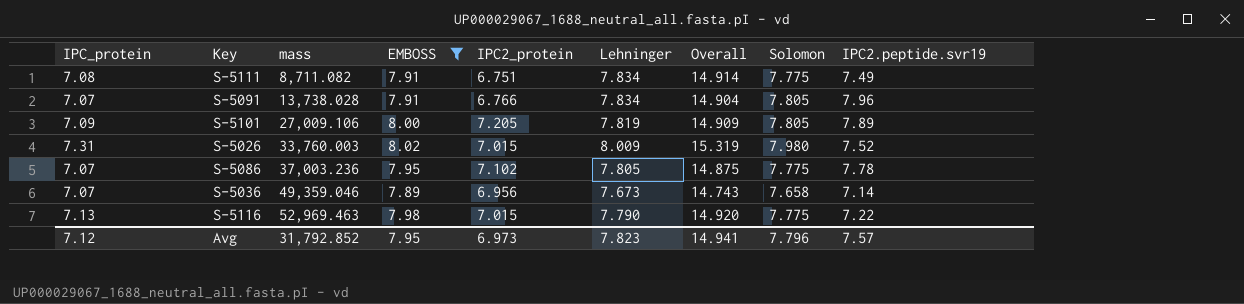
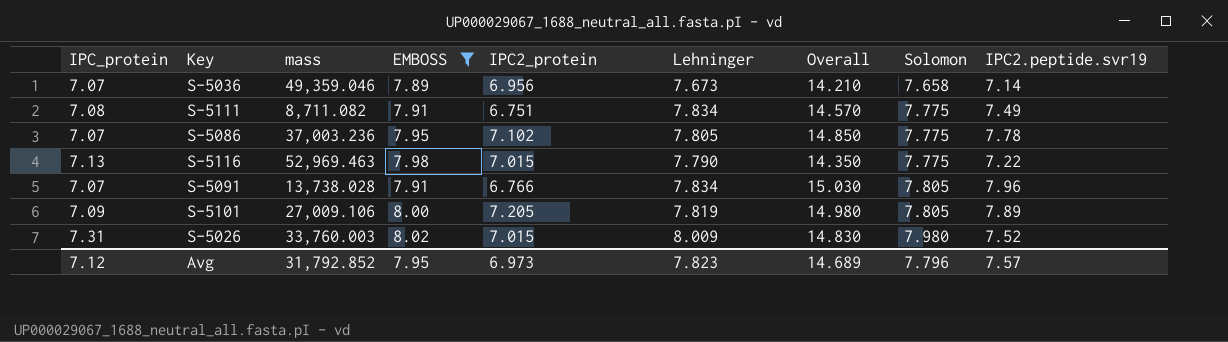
row order: mass ascending -> Solomon ascending
column Overall | formula: [IPC_protein] + [Lehninger] -> [IPC_protein] + [IPC2.peptide.svr19]
Avg | Overall: 14.941 -> 14.689

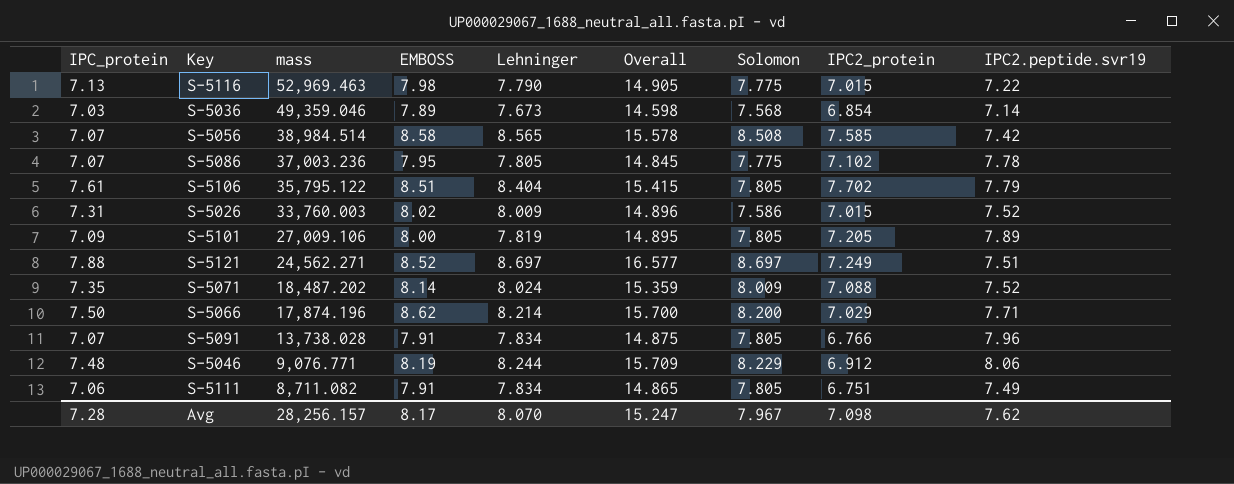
filter: EMBOSS <= 8.02 -> none
row order: Solomon ascending -> mass descending
column Overall | formula: [IPC_protein] + [IPC2.peptide.svr19] -> [IPC_protein] + [Solomon]
column IPC2_protein | position: 5 -> 8
S-5036 | IPC_protein: 7.07 -> 7.03
S-5036 | Solomon: 7.658 -> 7.568
S-5036 | IPC2_protein: 6.956 -> 6.854
S-5026 | Solomon: 7.980 -> 7.586
S-5111 | IPC_protein: 7.08 -> 7.06
S-5111 | Solomon: 7.775 -> 7.805
Avg | IPC_protein: 7.12 -> 7.28
Avg | mass: 31,792.852 -> 28,256.157
Avg | EMBOSS: 7.95 -> 8.17
Avg | Lehninger: 7.823 -> 8.070
Avg | Overall: 14.689 -> 15.247
Avg | Solomon: 7.796 -> 7.967
Avg | IPC2_protein: 6.973 -> 7.098
Avg | IPC2.peptide.svr19: 7.57 -> 7.62

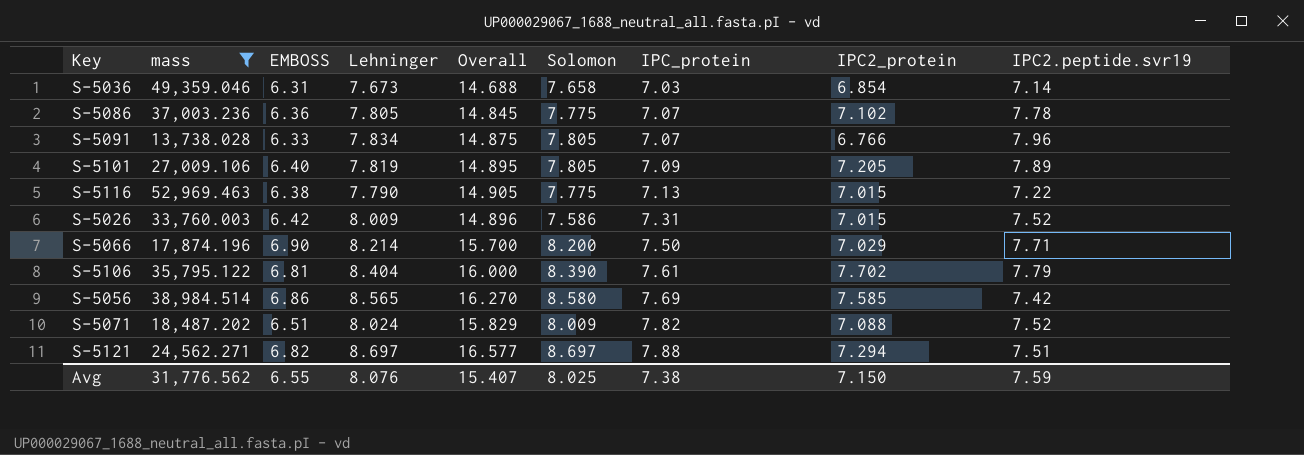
filter: none -> mass >= 13,738.028
row order: mass descending -> IPC_protein ascending
column IPC_protein | position: 1 -> 7
S-5036 | EMBOSS: 7.89 -> 6.31
S-5036 | Overall: 14.598 -> 14.688
S-5036 | Solomon: 7.568 -> 7.658
S-5086 | EMBOSS: 7.95 -> 6.36
S-5091 | EMBOSS: 7.91 -> 6.33
S-5101 | EMBOSS: 8.00 -> 6.40
S-5116 | EMBOSS: 7.98 -> 6.38
S-5026 | EMBOSS: 8.02 -> 6.42
S-5066 | EMBOSS: 8.62 -> 6.90
S-5106 | EMBOSS: 8.51 -> 6.81
S-5106 | Overall: 15.415 -> 16.000
S-5106 | Solomon: 7.805 -> 8.390
S-5056 | EMBOSS: 8.58 -> 6.86
S-5056 | Overall: 15.578 -> 16.270
S-5056 | Solomon: 8.508 -> 8.580
S-5056 | IPC_protein: 7.07 -> 7.69
S-5071 | EMBOSS: 8.14 -> 6.51
S-5071 | Overall: 15.359 -> 15.829
S-5071 | IPC_protein: 7.35 -> 7.82
S-5121 | EMBOSS: 8.52 -> 6.82
S-5121 | IPC2_protein: 7.249 -> 7.294
Avg | mass: 28,256.157 -> 31,776.562
Avg | EMBOSS: 8.17 -> 6.55
Avg | Lehninger: 8.070 -> 8.076
Avg | Overall: 15.247 -> 15.407
Avg | Solomon: 7.967 -> 8.025
Avg | IPC_protein: 7.28 -> 7.38
Avg | IPC2_protein: 7.098 -> 7.150
Avg | IPC2.peptide.svr19: 7.62 -> 7.59

